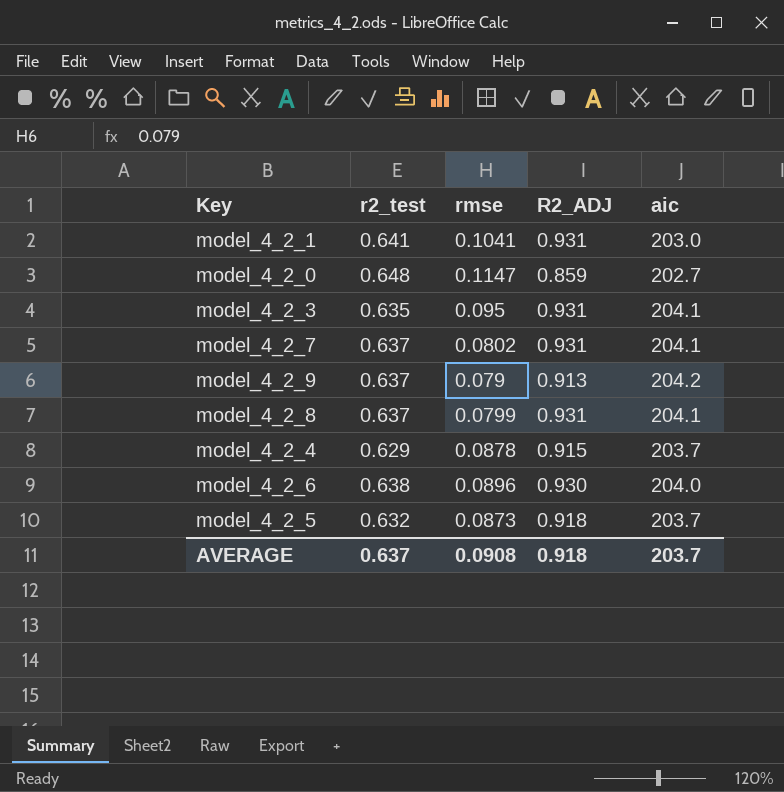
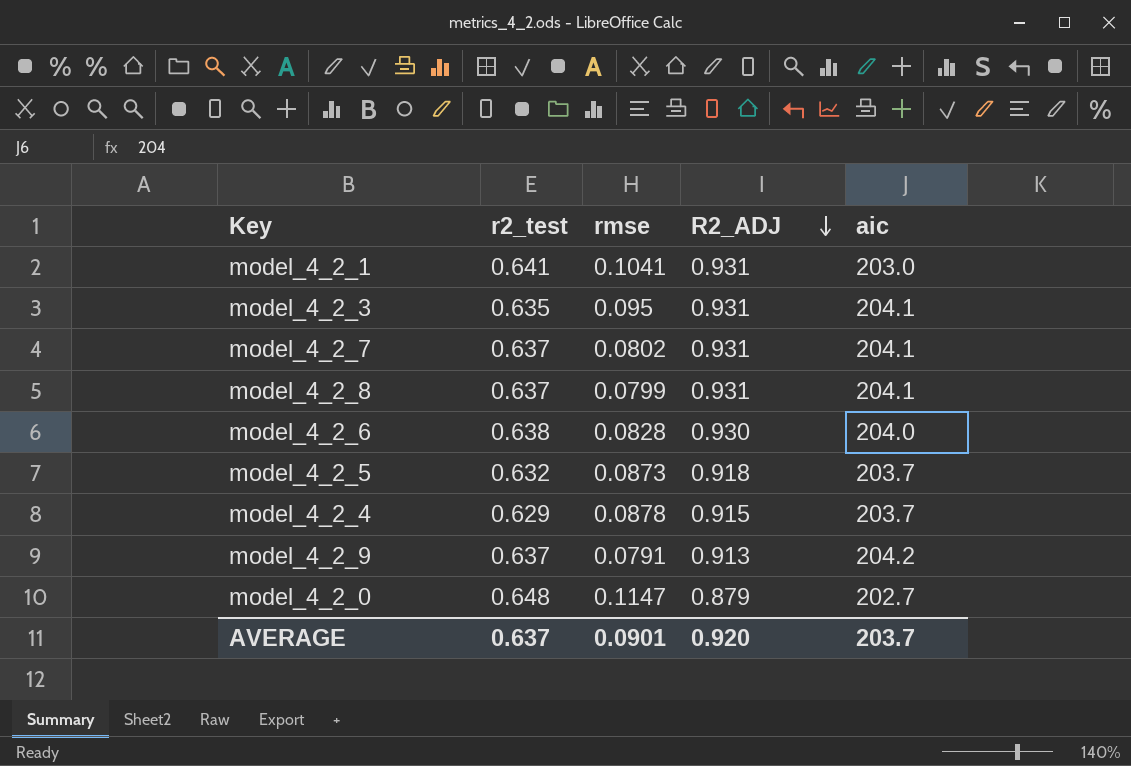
row order: none -> R2_ADJ descending
model_4_2_6 | rmse: 0.0896 -> 0.0828
model_4_2_9 | rmse: 0.079 -> 0.0791
model_4_2_0 | R2_ADJ: 0.859 -> 0.879
AVERAGE | rmse: 0.0908 -> 0.0901
AVERAGE | R2_ADJ: 0.918 -> 0.920

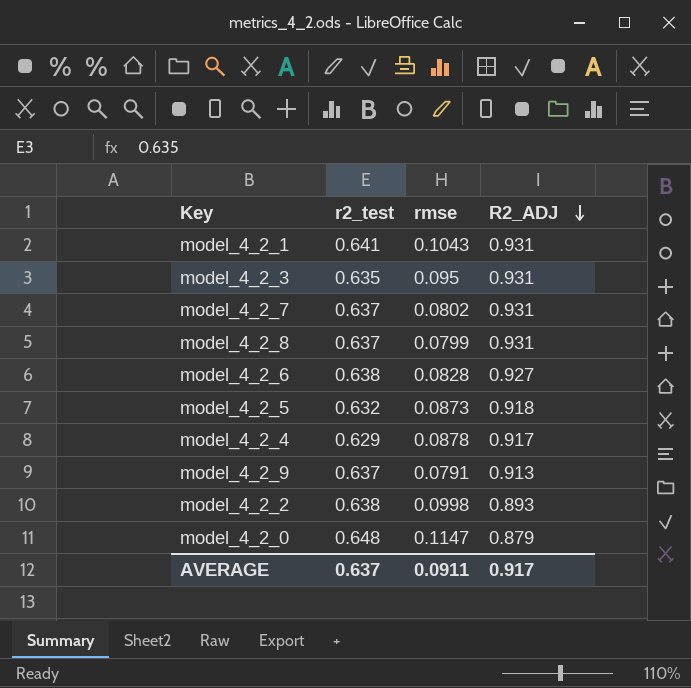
column aic | position: 5 -> none
model_4_2_1 | rmse: 0.1041 -> 0.1043
model_4_2_6 | R2_ADJ: 0.930 -> 0.927
model_4_2_4 | R2_ADJ: 0.915 -> 0.917
row model_4_2_2: none -> 0.638 | 0.0998 | 0.893
AVERAGE | rmse: 0.0901 -> 0.0911
AVERAGE | R2_ADJ: 0.920 -> 0.917

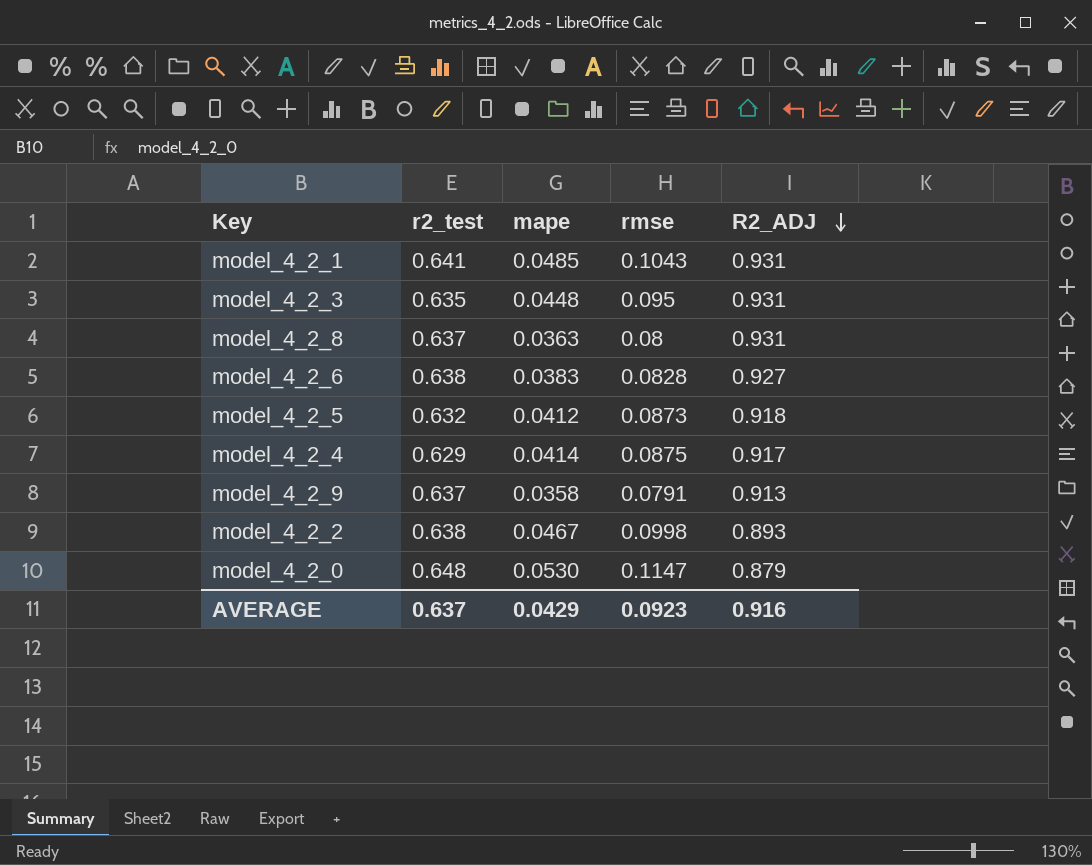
column mape | position: none -> 3
row model_4_2_7: 0.637 | 0.0802 | 0.931 -> none
model_4_2_8 | rmse: 0.0799 -> 0.08
model_4_2_4 | rmse: 0.0878 -> 0.0875
AVERAGE | rmse: 0.0911 -> 0.0923
AVERAGE | R2_ADJ: 0.917 -> 0.916

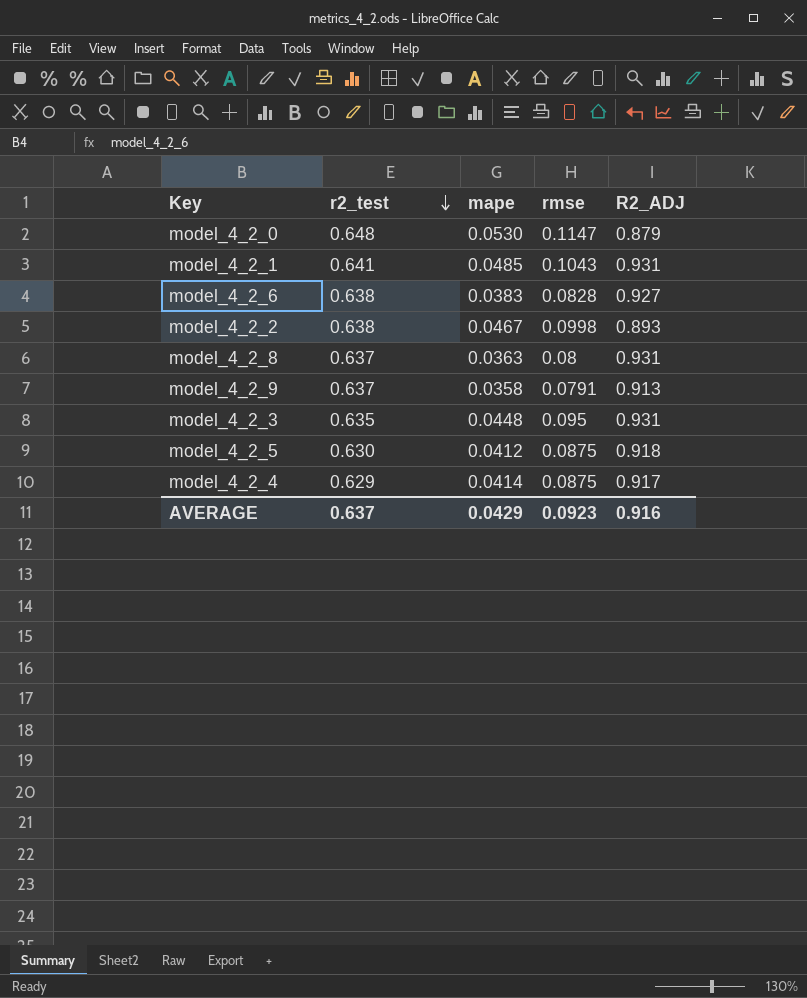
row order: R2_ADJ descending -> r2_test descending
model_4_2_5 | r2_test: 0.632 -> 0.630
model_4_2_5 | rmse: 0.0873 -> 0.0875

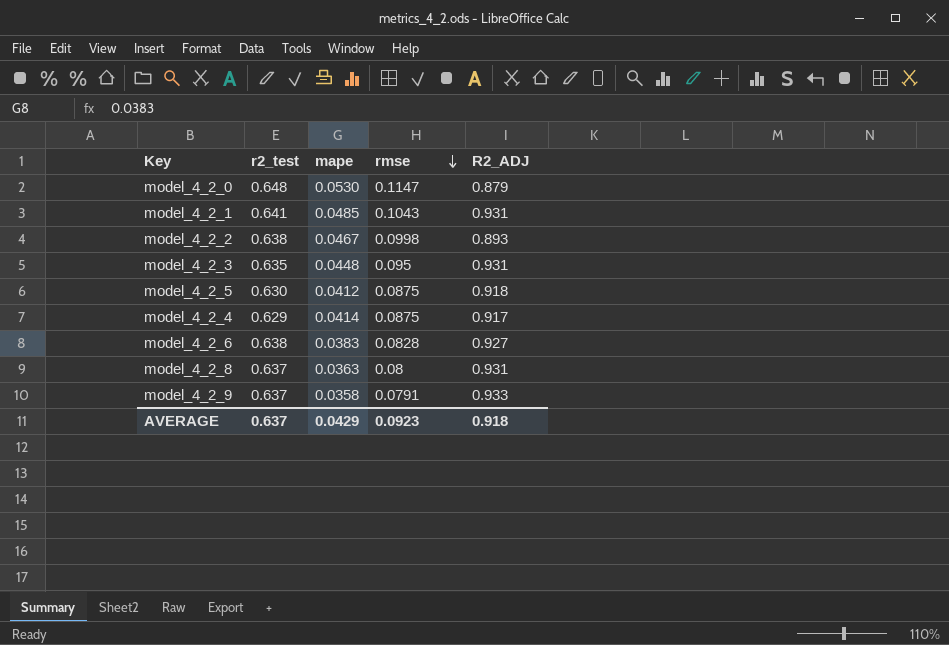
row order: r2_test descending -> rmse descending
model_4_2_9 | R2_ADJ: 0.913 -> 0.933
AVERAGE | R2_ADJ: 0.916 -> 0.918

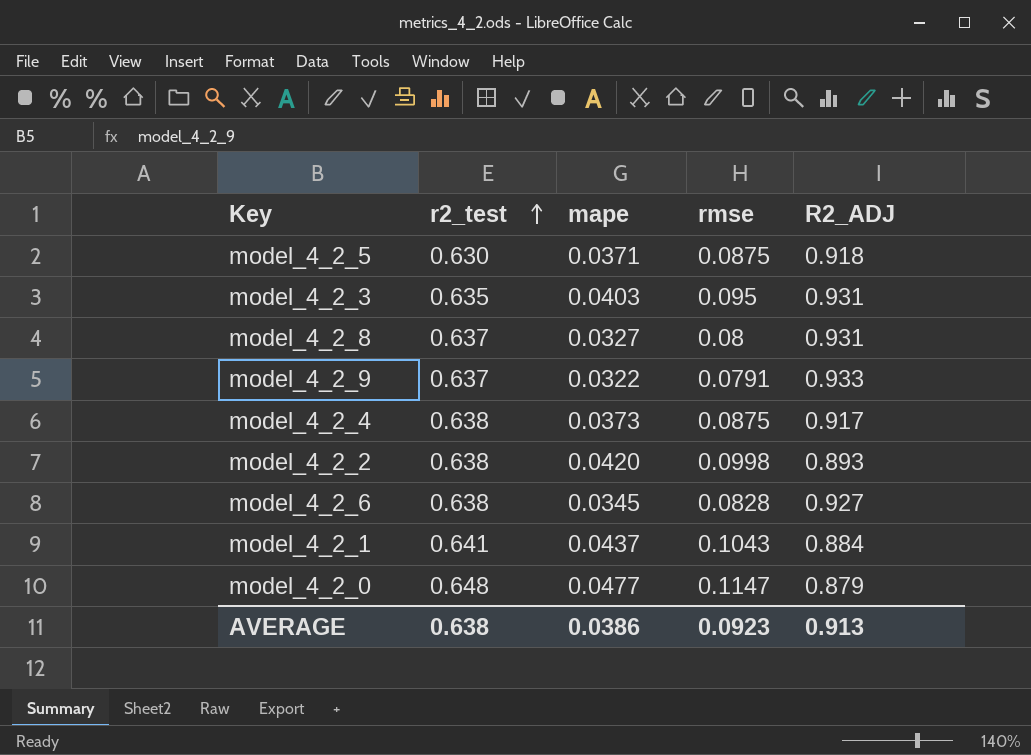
row order: rmse descending -> r2_test ascending
model_4_2_5 | mape: 0.0412 -> 0.0371
model_4_2_3 | mape: 0.0448 -> 0.0403
model_4_2_8 | mape: 0.0363 -> 0.0327
model_4_2_9 | mape: 0.0358 -> 0.0322
model_4_2_4 | r2_test: 0.629 -> 0.638
model_4_2_4 | mape: 0.0414 -> 0.0373
model_4_2_2 | mape: 0.0467 -> 0.0420
model_4_2_6 | mape: 0.0383 -> 0.0345
model_4_2_1 | mape: 0.0485 -> 0.0437
model_4_2_1 | R2_ADJ: 0.931 -> 0.884
model_4_2_0 | mape: 0.0530 -> 0.0477
AVERAGE | r2_test: 0.637 -> 0.638
AVERAGE | mape: 0.0429 -> 0.0386
AVERAGE | R2_ADJ: 0.918 -> 0.913

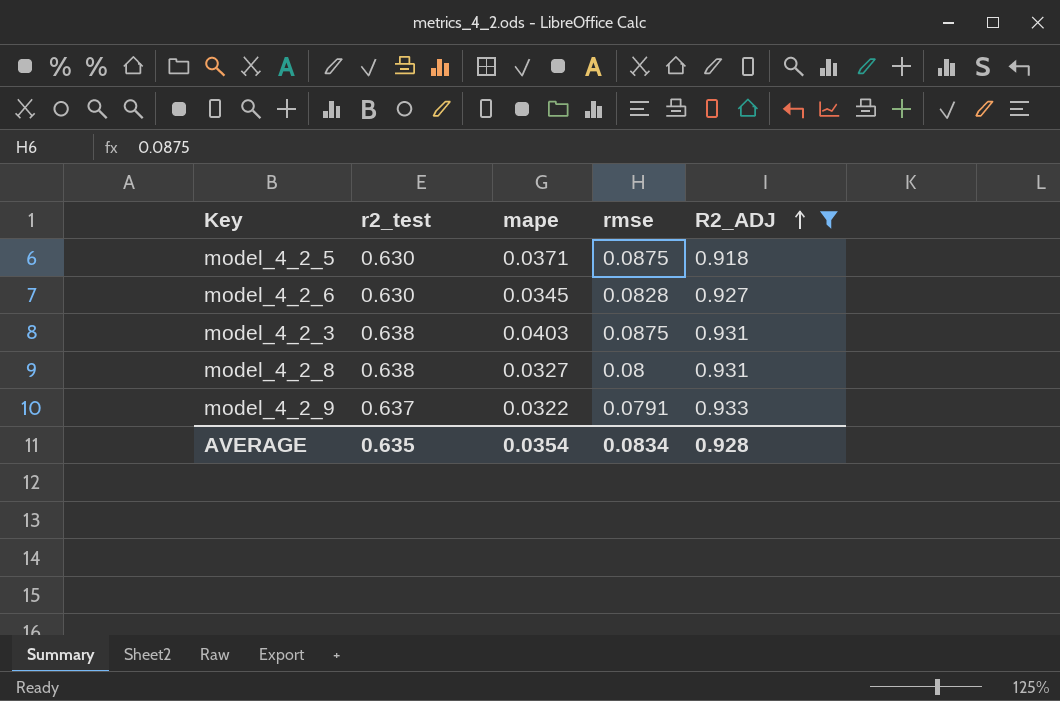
filter: none -> R2_ADJ >= 0.918
row order: r2_test ascending -> R2_ADJ ascending
model_4_2_6 | r2_test: 0.638 -> 0.630
model_4_2_3 | r2_test: 0.635 -> 0.638
model_4_2_3 | rmse: 0.095 -> 0.0875
model_4_2_8 | r2_test: 0.637 -> 0.638
AVERAGE | r2_test: 0.638 -> 0.635
AVERAGE | mape: 0.0386 -> 0.0354
AVERAGE | rmse: 0.0923 -> 0.0834
AVERAGE | R2_ADJ: 0.913 -> 0.928

